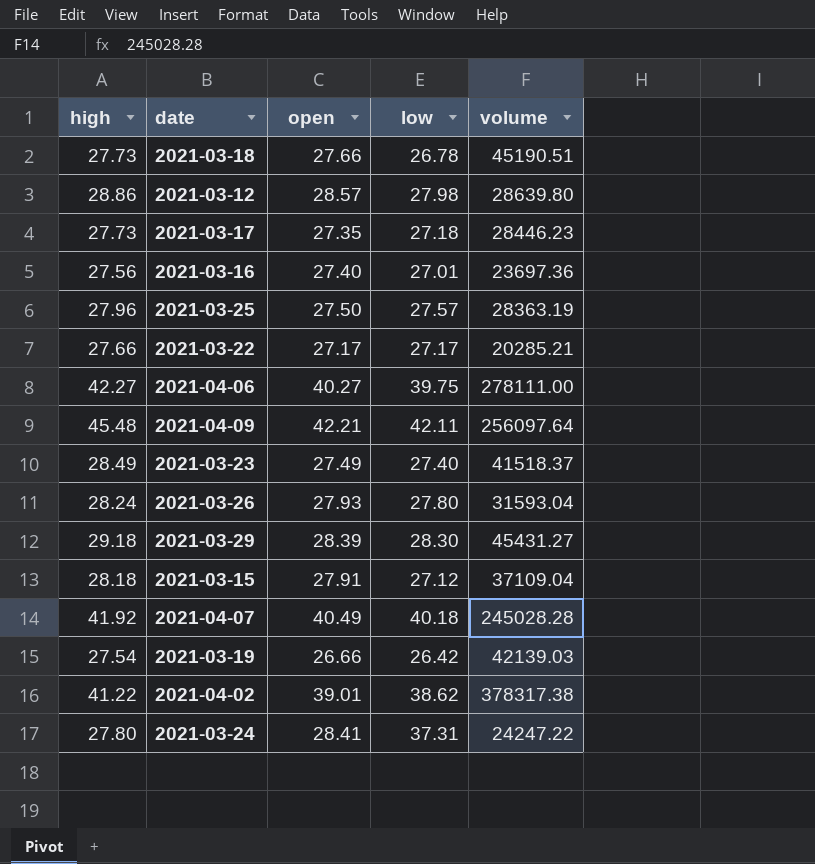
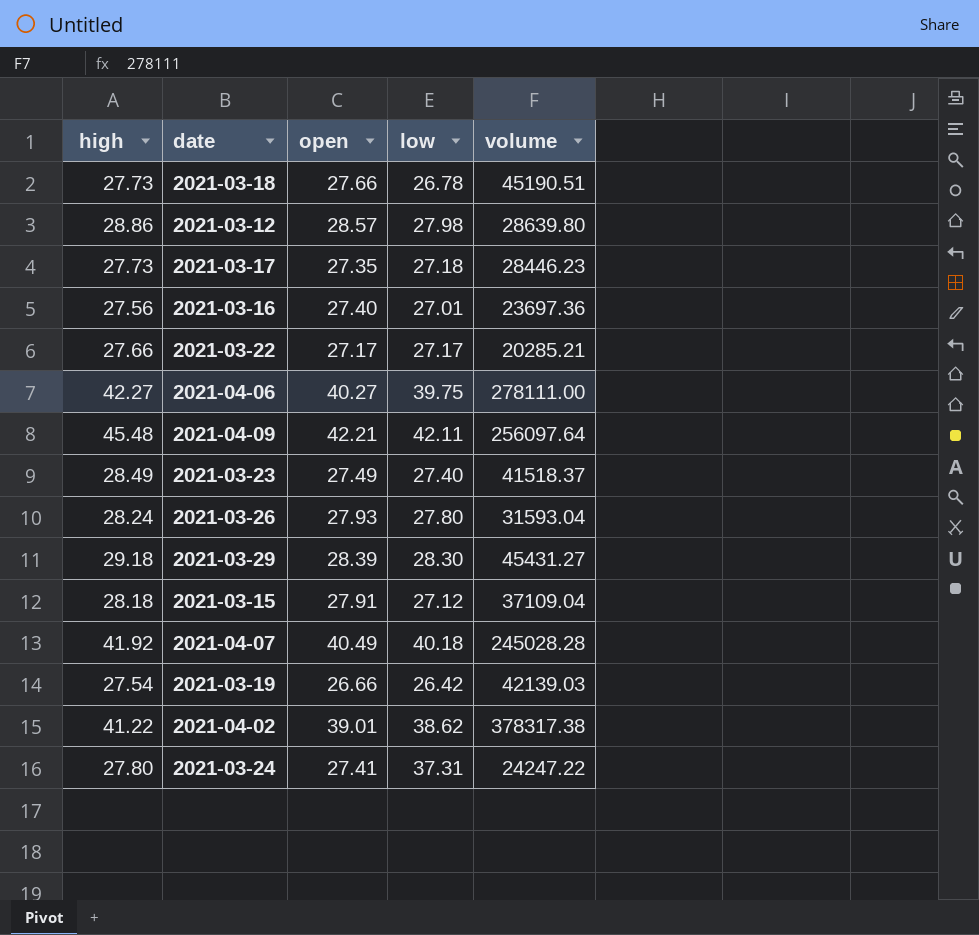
row 2021-03-25: 27.96 | 27.50 | 27.57 | 28363.19 -> none
2021-03-24 | open: 28.41 -> 27.41

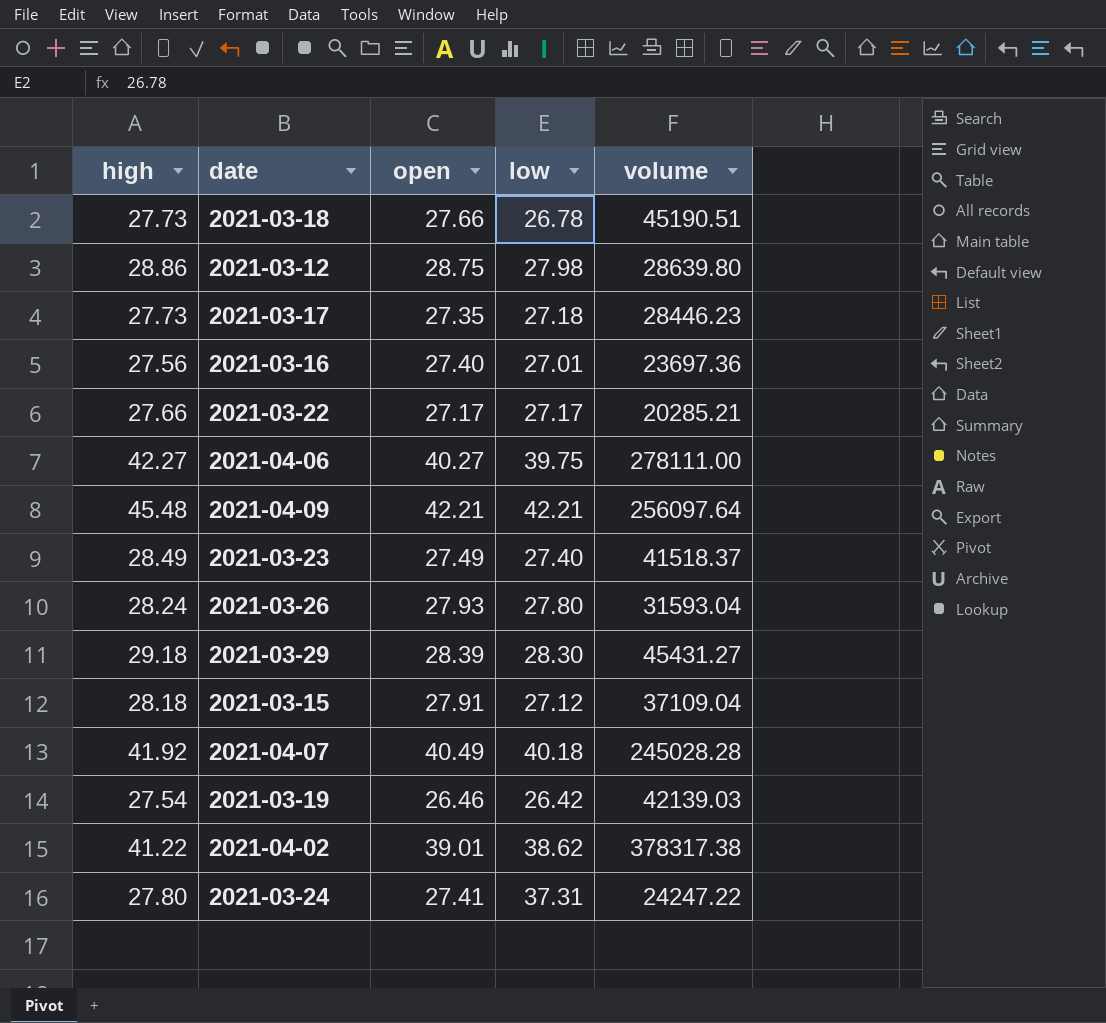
2021-03-12 | open: 28.57 -> 28.75
2021-04-09 | low: 42.11 -> 42.21
2021-03-19 | open: 26.66 -> 26.46

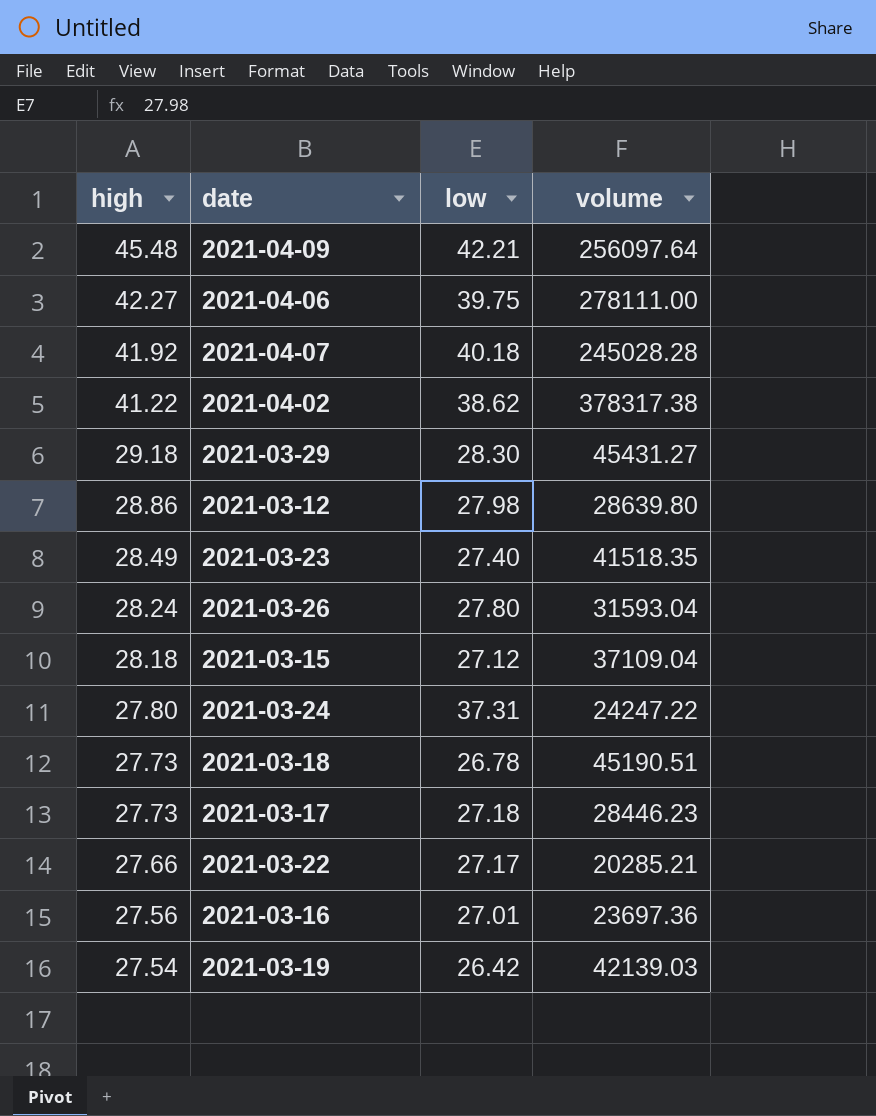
row order: none -> high descending
column open | position: 3 -> none
2021-03-23 | volume: 41518.37 -> 41518.35

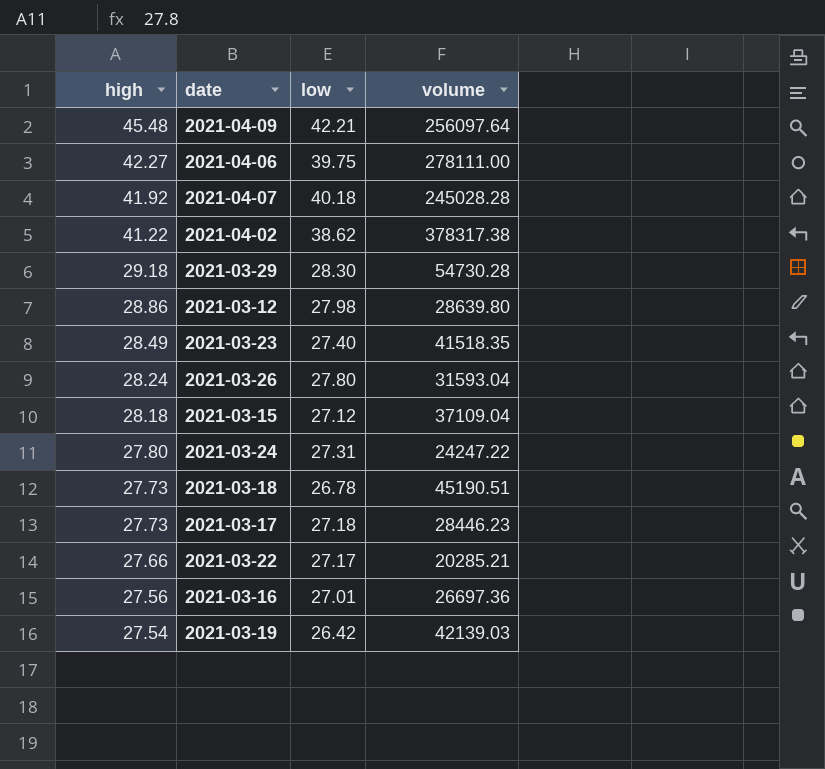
2021-03-29 | volume: 45431.27 -> 54730.28
2021-03-24 | low: 37.31 -> 27.31
2021-03-16 | volume: 23697.36 -> 26697.36

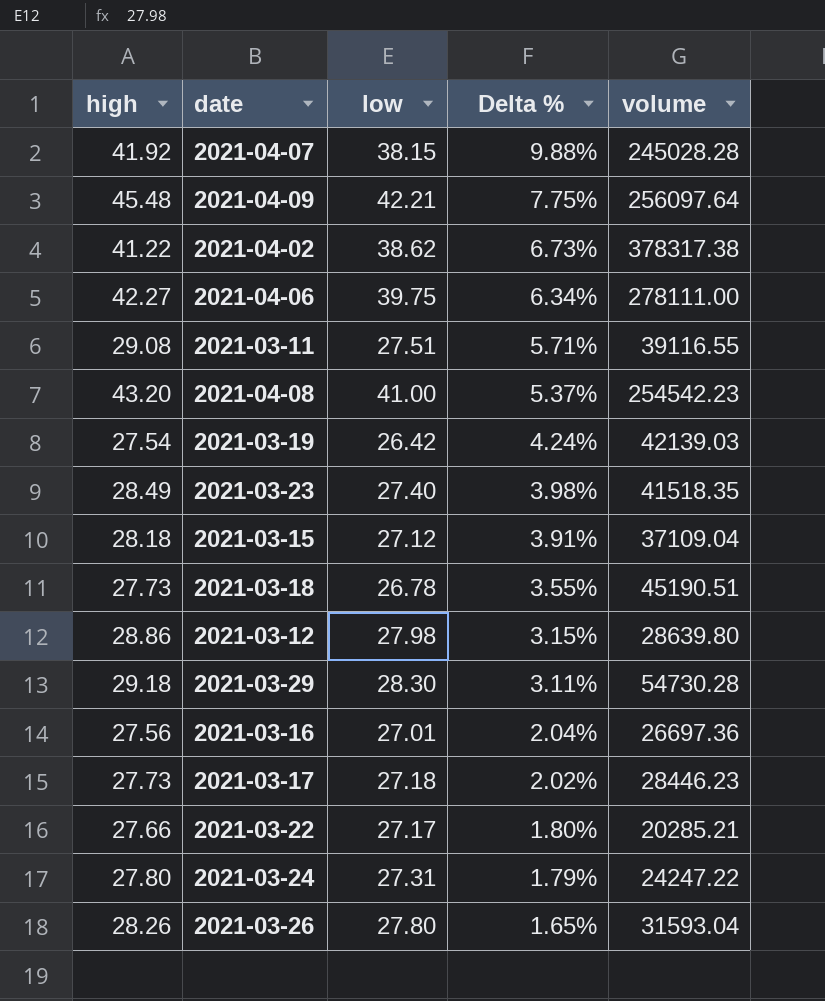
row order: high descending -> Delta % descending
column Delta % | formula: none -> ([high] - [low]) / [low]
2021-04-07 | low: 40.18 -> 38.15
row 2021-03-11: none -> 29.08 | 27.51 | 5.71% | 39116.55
row 2021-04-08: none -> 43.20 | 41.00 | 5.37% | 254542.23
2021-03-26 | high: 28.24 -> 28.26

